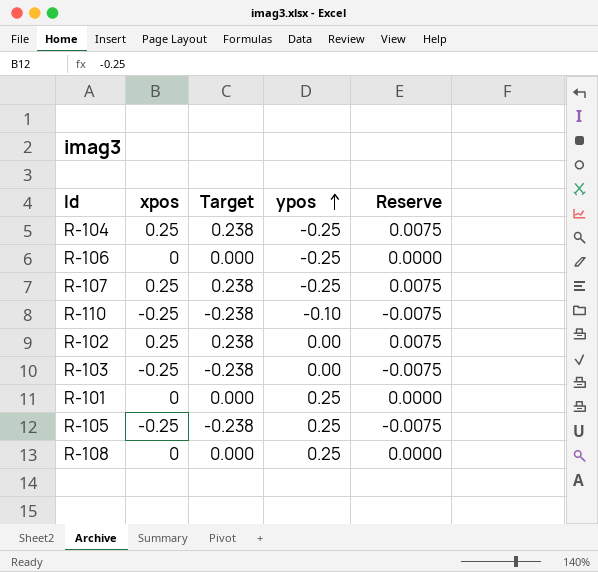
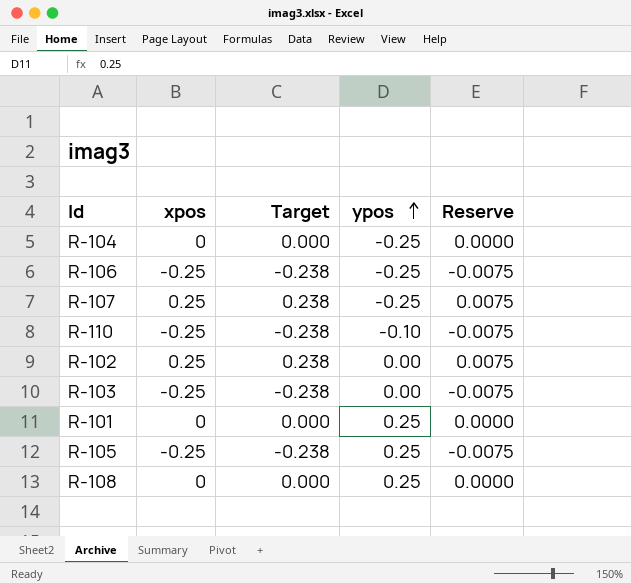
R-104 | xpos: 0.25 -> 0
R-104 | Target: 0.238 -> 0.000
R-104 | Reserve: 0.0075 -> 0.0000
R-106 | xpos: 0 -> -0.25
R-106 | Target: 0.000 -> -0.238
R-106 | Reserve: 0.0000 -> -0.0075

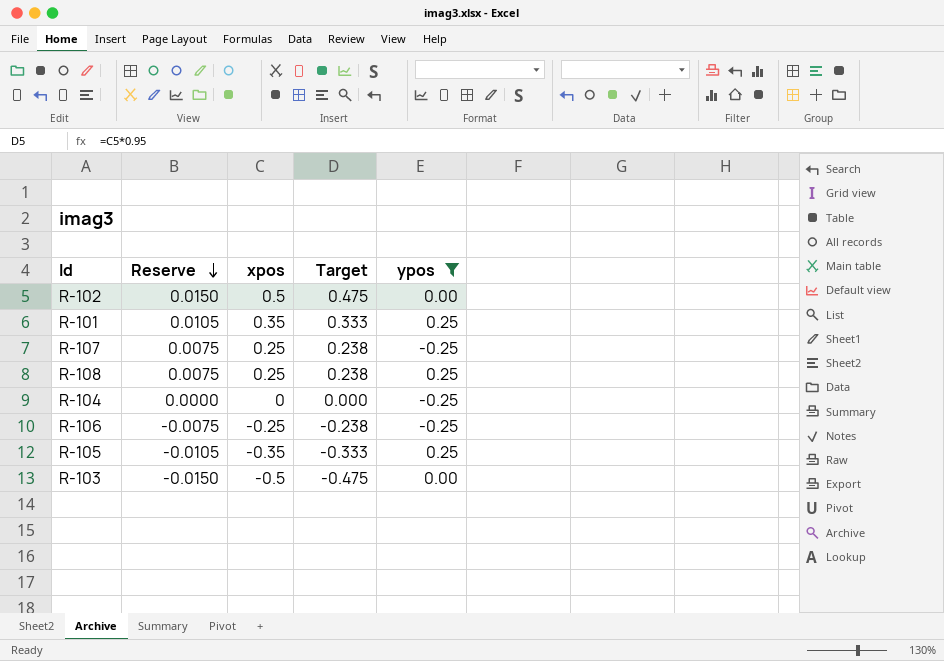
filter: none -> ypos != -0.10
row order: ypos ascending -> Reserve descending
column Reserve | position: 5 -> 2
R-102 | Reserve: 0.0075 -> 0.0150
R-102 | xpos: 0.25 -> 0.5
R-102 | Target: 0.238 -> 0.475
R-101 | Reserve: 0.0000 -> 0.0105
R-101 | xpos: 0 -> 0.35
R-101 | Target: 0.000 -> 0.333
R-108 | Reserve: 0.0000 -> 0.0075
R-108 | xpos: 0 -> 0.25
R-108 | Target: 0.000 -> 0.238
R-105 | Reserve: -0.0075 -> -0.0105
R-105 | xpos: -0.25 -> -0.35
R-105 | Target: -0.238 -> -0.333
R-103 | Reserve: -0.0075 -> -0.0150
R-103 | xpos: -0.25 -> -0.5
R-103 | Target: -0.238 -> -0.475

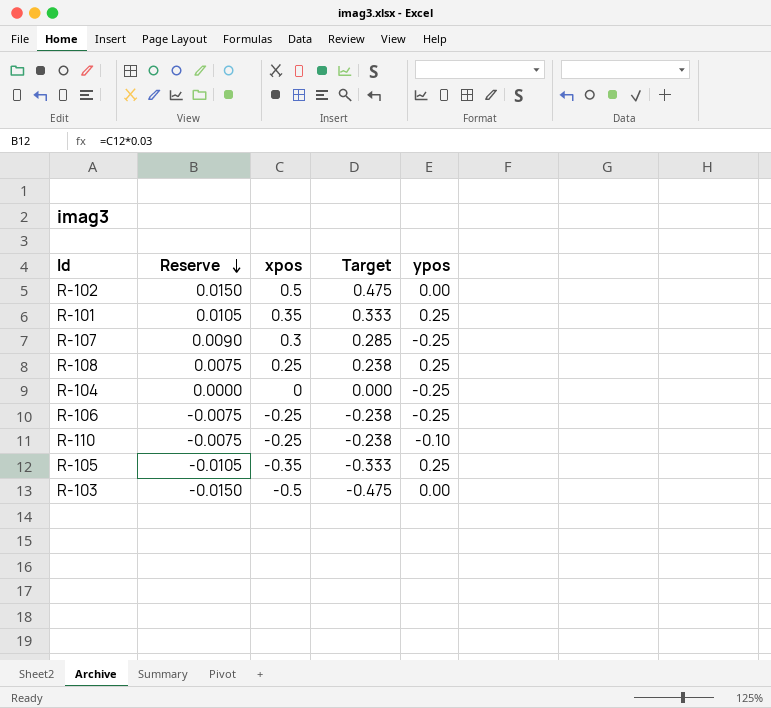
filter: ypos != -0.10 -> none
R-107 | Reserve: 0.0075 -> 0.0090
R-107 | xpos: 0.25 -> 0.3
R-107 | Target: 0.238 -> 0.285

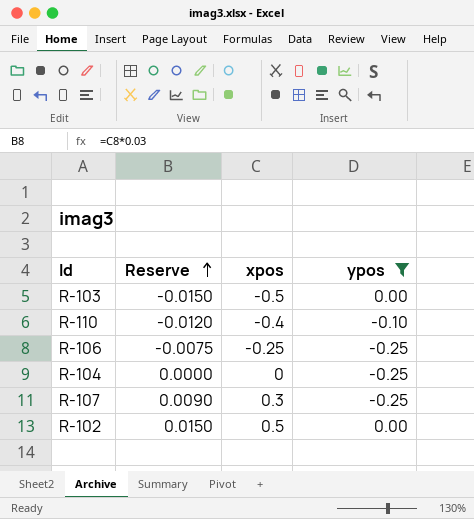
filter: none -> ypos != 0.25
row order: Reserve descending -> Reserve ascending
column Target | formula: [xpos] * 0.95 -> none
R-110 | Reserve: -0.0075 -> -0.0120
R-110 | xpos: -0.25 -> -0.4

